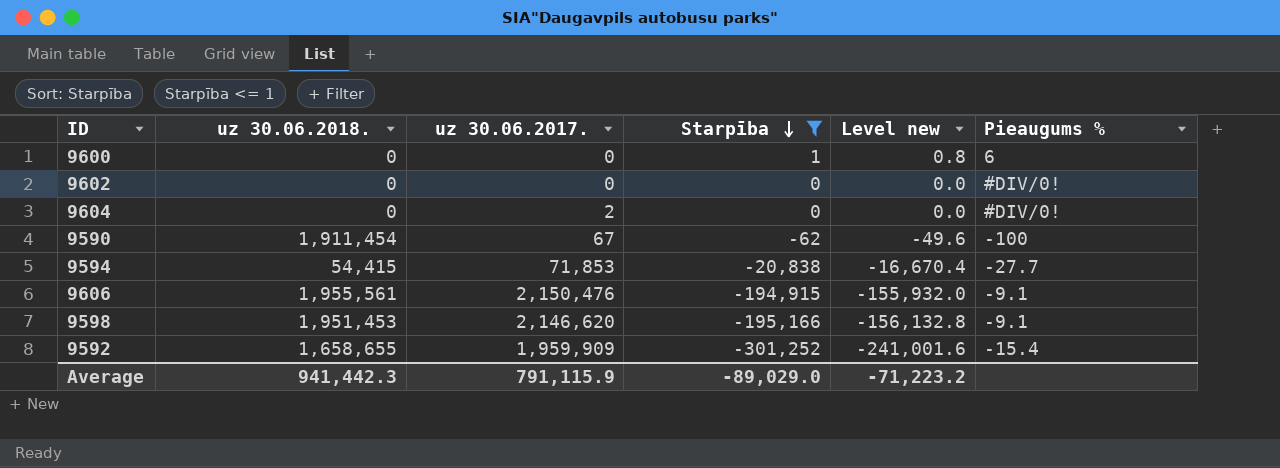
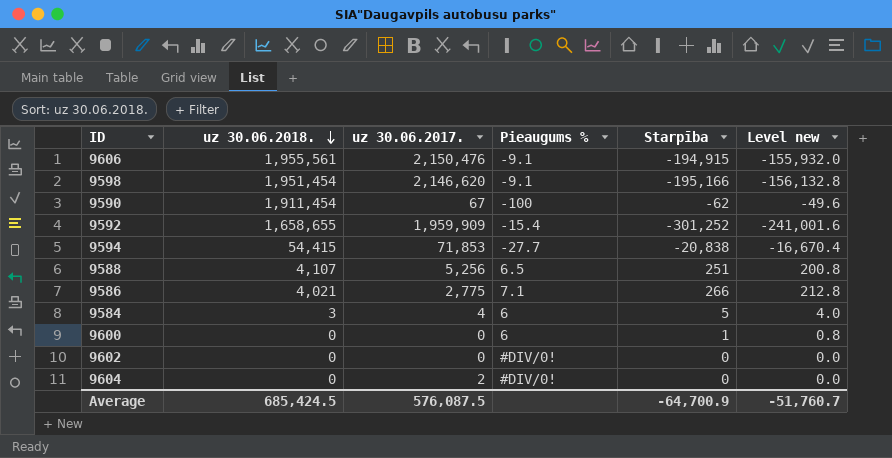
filter: Starpība <= 1 -> none
row order: Starpība descending -> uz 30.06.2018. descending
column Pieaugums % | position: 6 -> 4
9598 | uz 30.06.2018.: 1,951,453 -> 1,951,454
Average | uz 30.06.2018.: 941,442.3 -> 685,424.5
Average | uz 30.06.2017.: 791,115.9 -> 576,087.5
Average | Starpība: -89,029.0 -> -64,700.9
Average | Level new: -71,223.2 -> -51,760.7

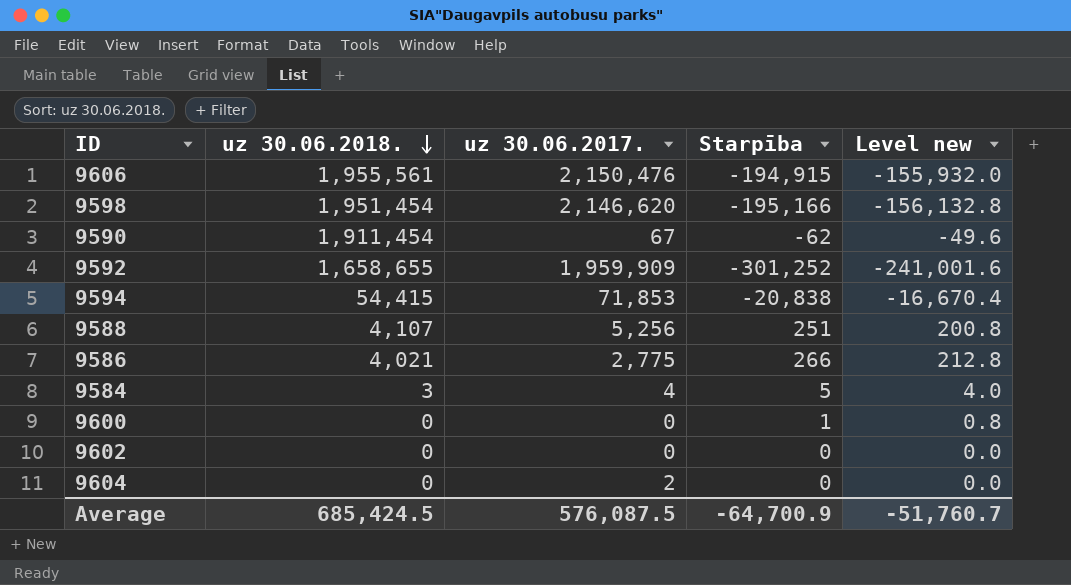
column Pieaugums % | position: 4 -> none

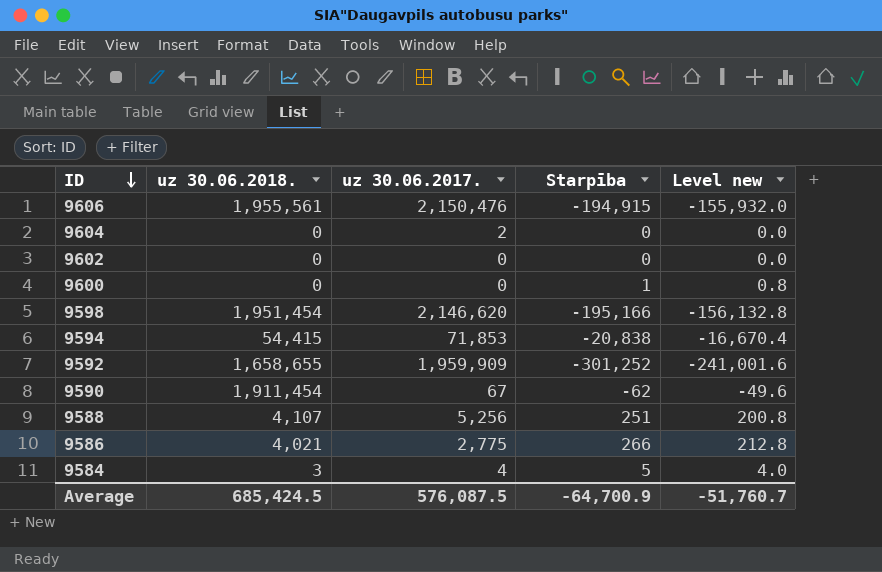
row order: uz 30.06.2018. descending -> ID descending

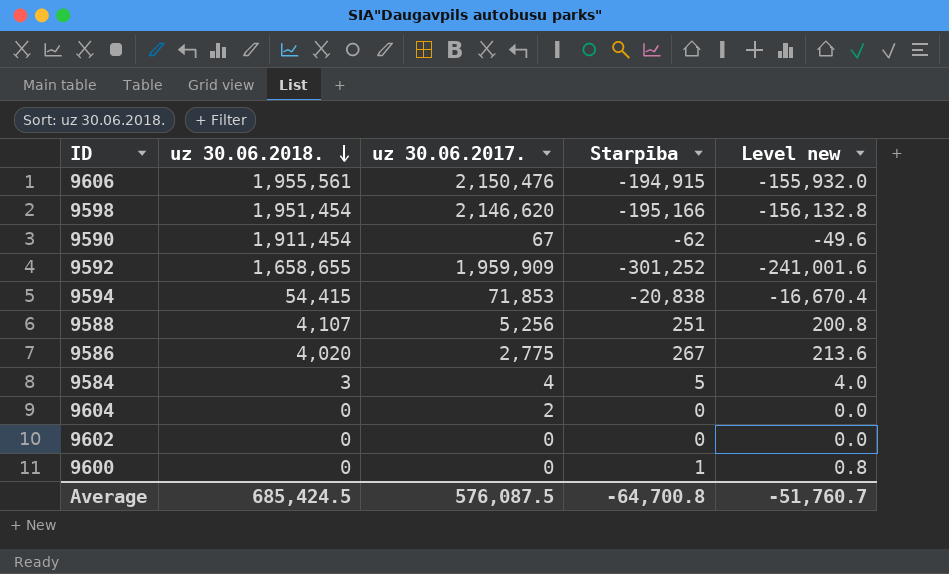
row order: ID descending -> uz 30.06.2018. descending
9586 | uz 30.06.2018.: 4,021 -> 4,020
9586 | Starpība: 266 -> 267
9586 | Level new: 212.8 -> 213.6
Average | Starpība: -64,700.9 -> -64,700.8

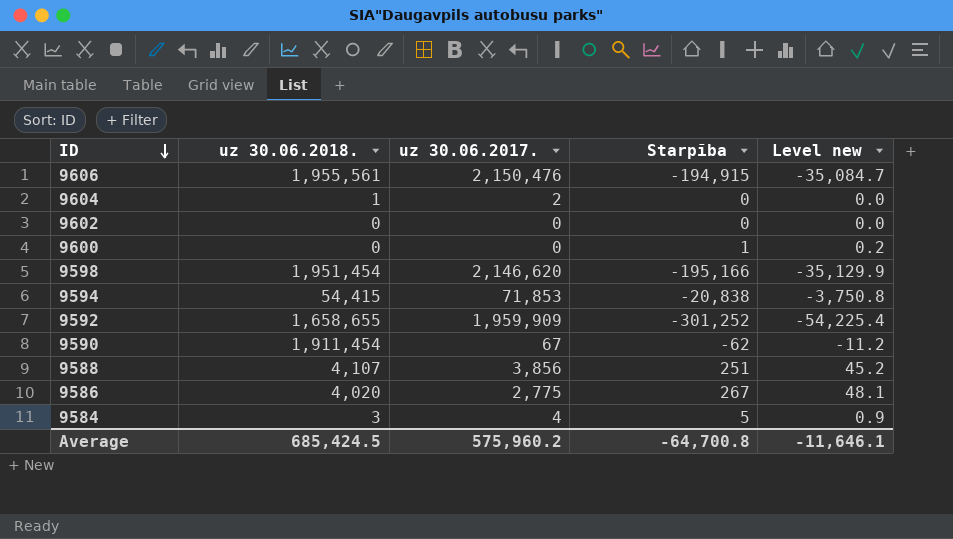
row order: uz 30.06.2018. descending -> ID descending
column Level new | formula: [Starpība] * 0.8 -> [Starpība] * 0.18
9604 | uz 30.06.2018.: 0 -> 1
9588 | uz 30.06.2017.: 5,256 -> 3,856
Average | uz 30.06.2017.: 576,087.5 -> 575,960.2
Average | Level new: -51,760.7 -> -11,646.1

